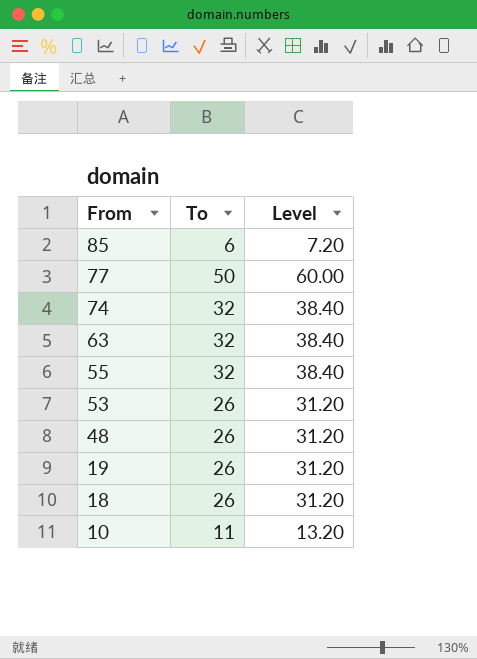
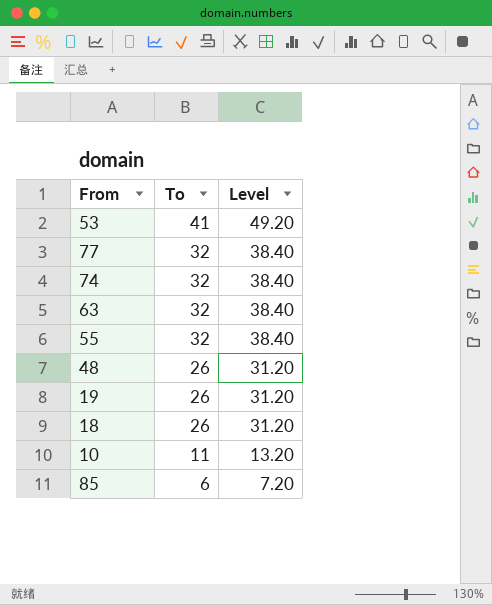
row order: From descending -> To descending
53 | To: 26 -> 41
53 | Level: 31.20 -> 49.20
77 | To: 50 -> 32
77 | Level: 60.00 -> 38.40

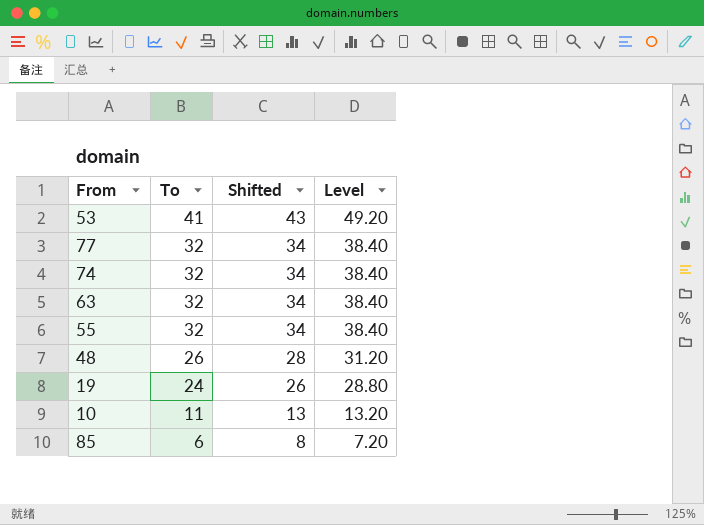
column Shifted | formula: none -> [To] + 2
row 18: 26 | 31.20 -> none
19 | To: 26 -> 24
19 | Level: 31.20 -> 28.80

